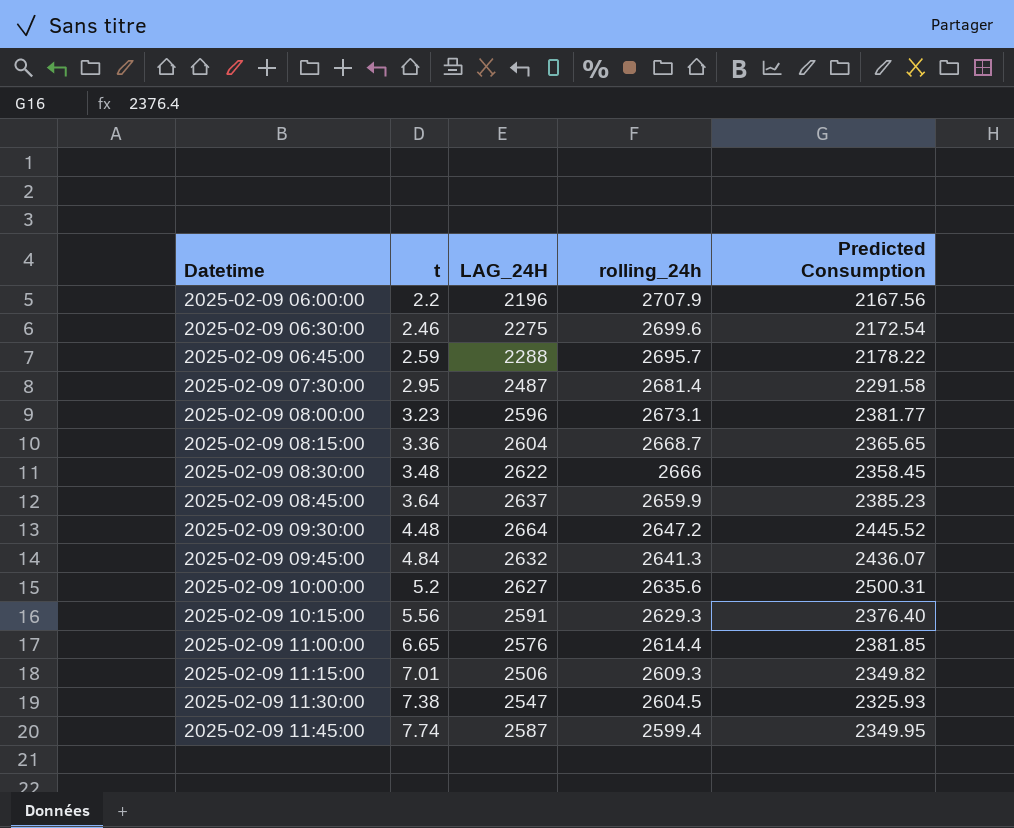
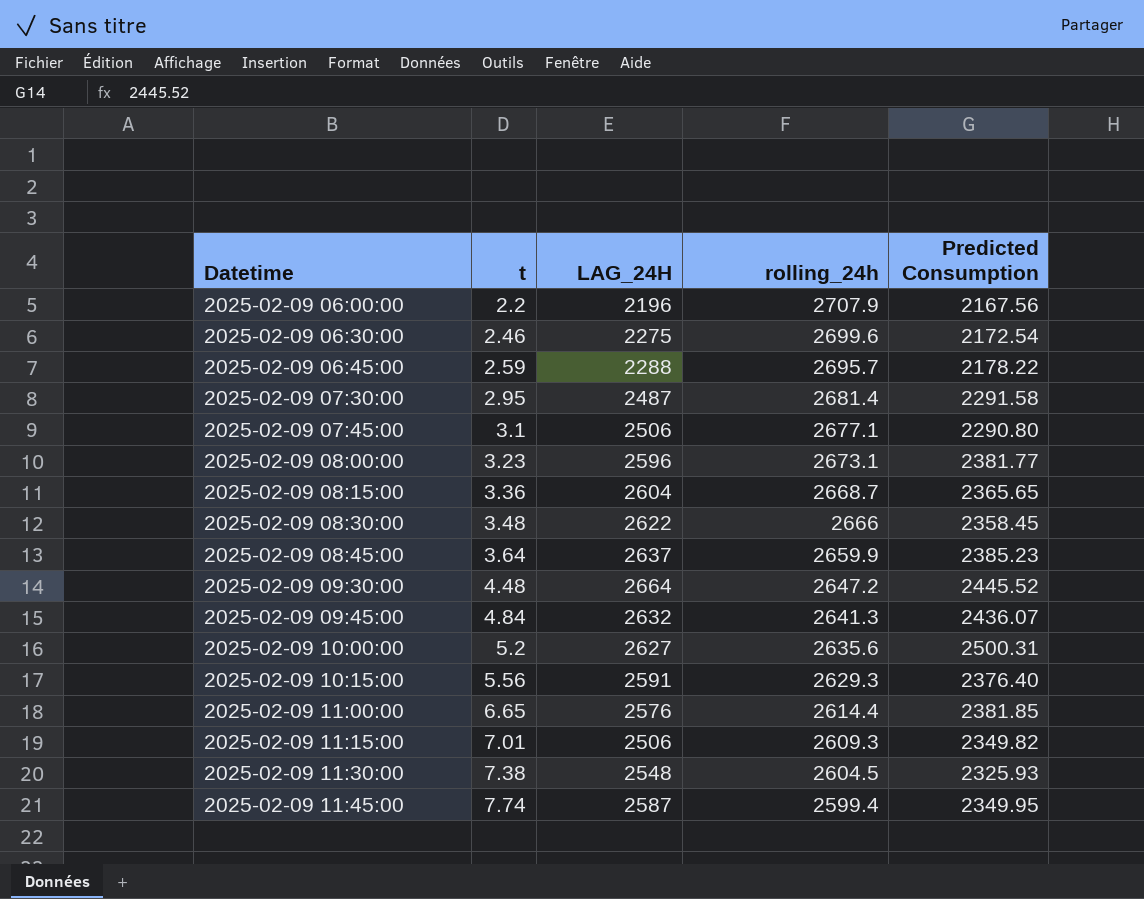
row 2025-02-09 07:45:00: none -> 3.1 | 2506 | 2677.1 | 2290.80
2025-02-09 11:30:00 | LAG_24H: 2547 -> 2548

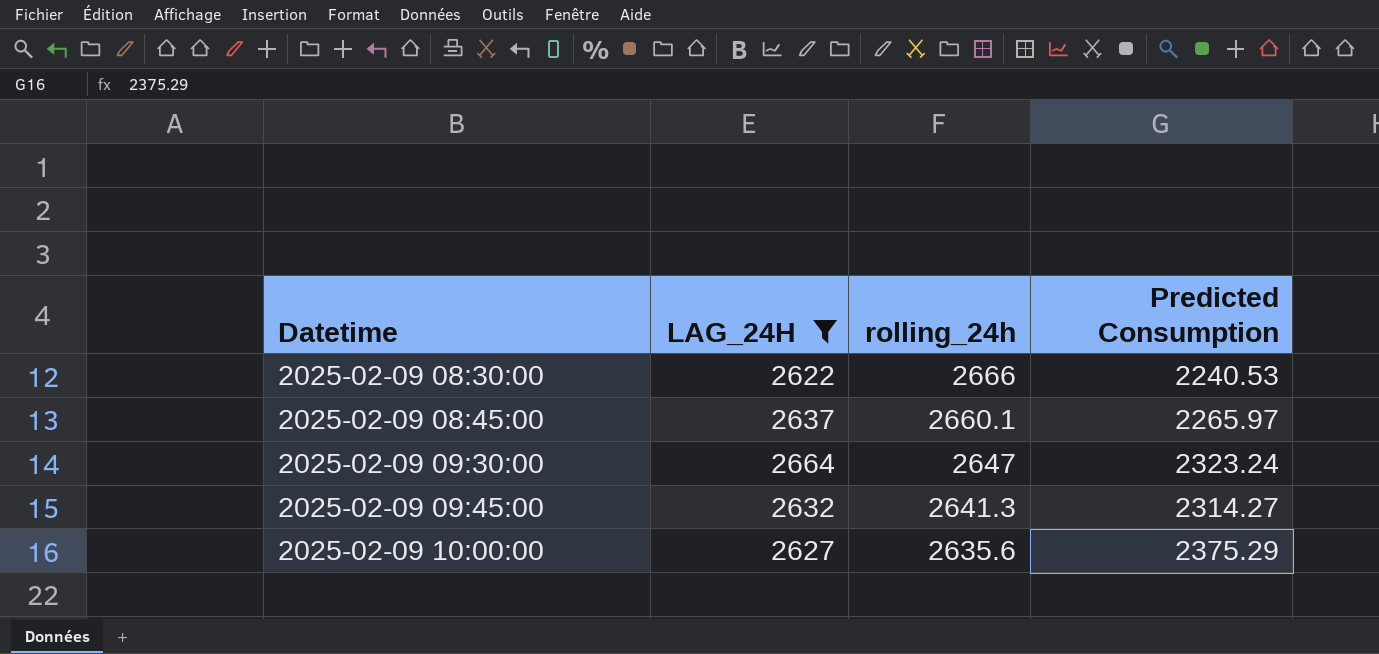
filter: none -> LAG_24H >= 2622
column t | position: 2 -> none
2025-02-09 08:30:00 | Predicted Consumption: 2358.45 -> 2240.53
2025-02-09 08:45:00 | rolling_24h: 2659.9 -> 2660.1
2025-02-09 08:45:00 | Predicted Consumption: 2385.23 -> 2265.97
2025-02-09 09:30:00 | rolling_24h: 2647.2 -> 2647
2025-02-09 09:30:00 | Predicted Consumption: 2445.52 -> 2323.24
2025-02-09 09:45:00 | Predicted Consumption: 2436.07 -> 2314.27
2025-02-09 10:00:00 | Predicted Consumption: 2500.31 -> 2375.29

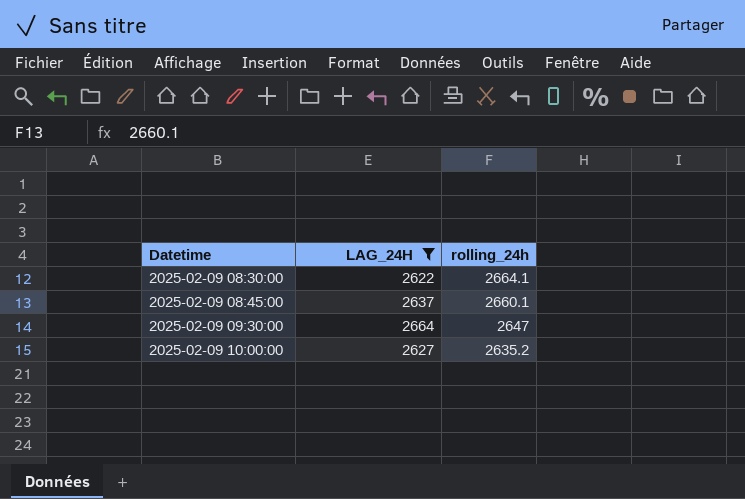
column Predicted Consumption | position: 4 -> none
row 2025-02-09 09:45:00: 2632 | 2641.3 | 2314.27 -> none
2025-02-09 08:30:00 | rolling_24h: 2666 -> 2664.1
2025-02-09 10:00:00 | rolling_24h: 2635.6 -> 2635.2

